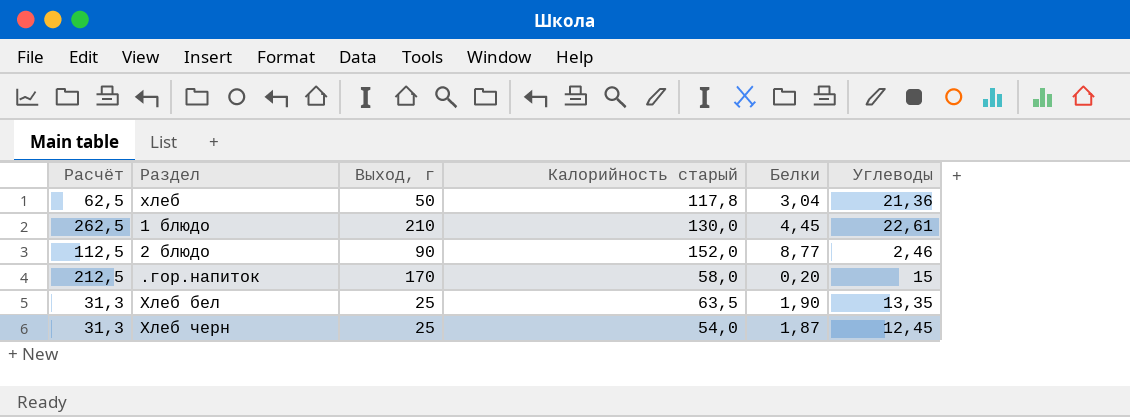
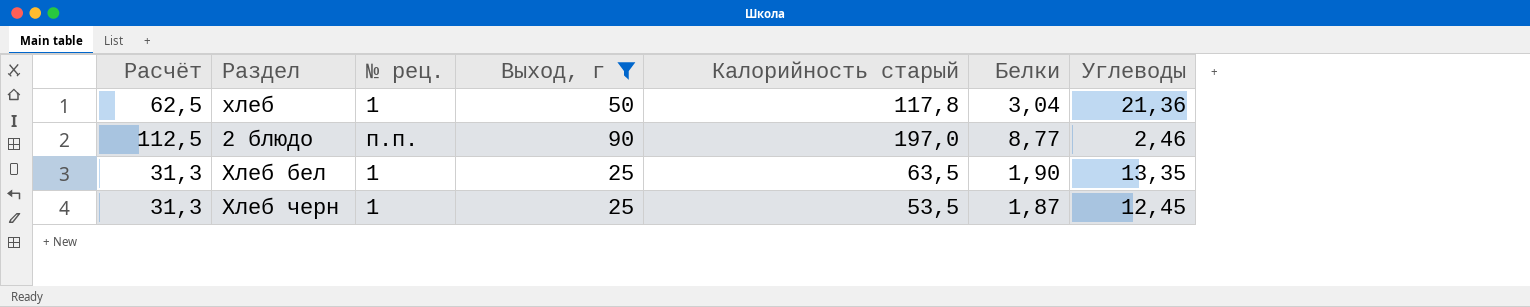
filter: none -> Выход, г <= 90
column № рец. | position: none -> 3
2 блюдо | Калорийность старый: 152,0 -> 197,0
Хлеб черн | Калорийность старый: 54,0 -> 53,5

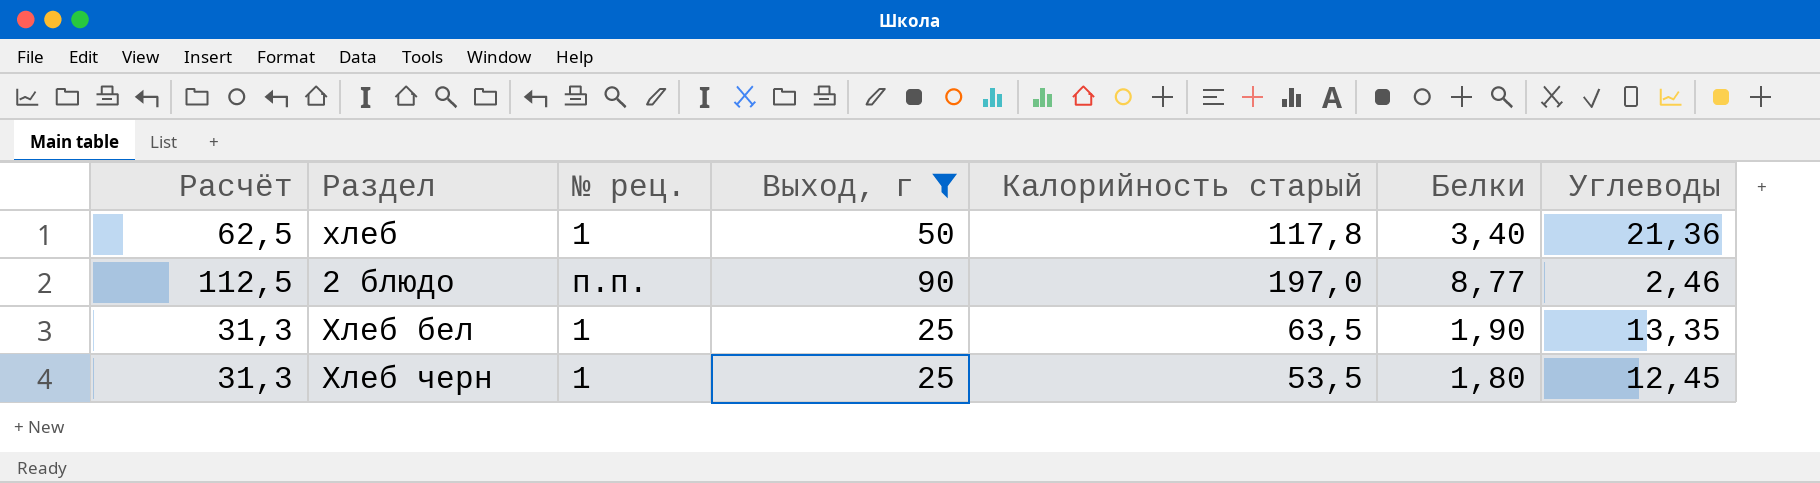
хлеб | Белки: 3,04 -> 3,40
Хлеб черн | Белки: 1,87 -> 1,80

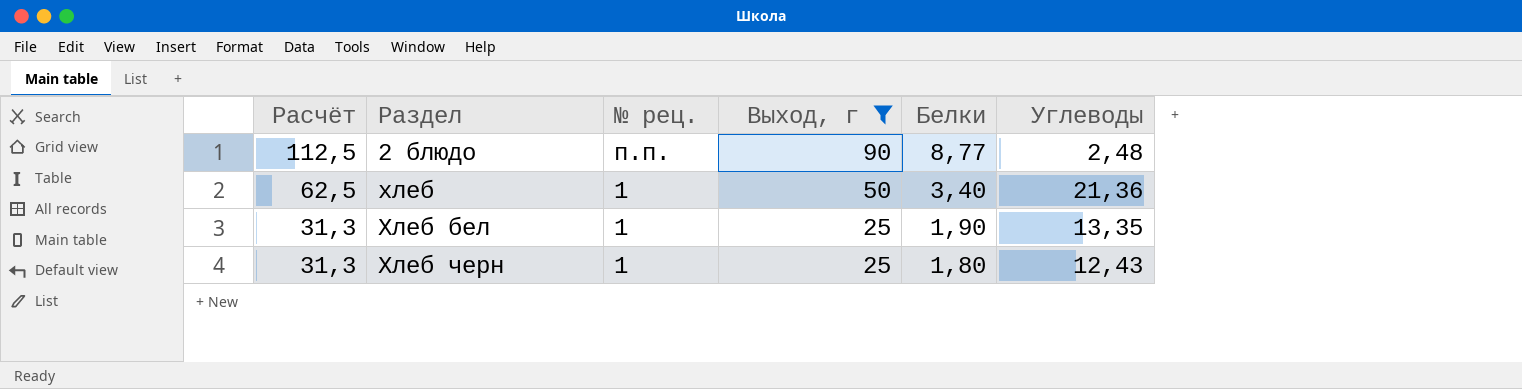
row order: none -> Расчёт descending
column Калорийность старый | position: 5 -> none
2 блюдо | Углеводы: 2,46 -> 2,48
Хлеб черн | Углеводы: 12,45 -> 12,43

